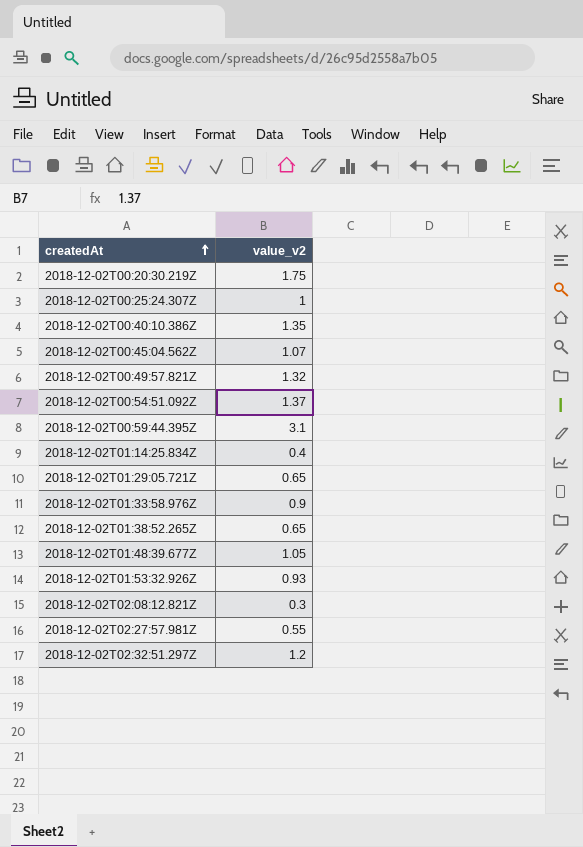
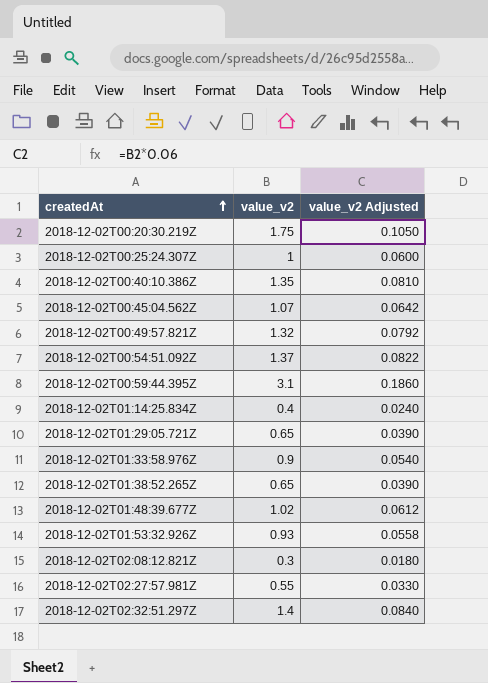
column value_v2 Adjusted | formula: none -> [value_v2] * 0.06
2018-12-02T01:48:39.677Z | value_v2: 1.05 -> 1.02
2018-12-02T02:32:51.297Z | value_v2: 1.2 -> 1.4

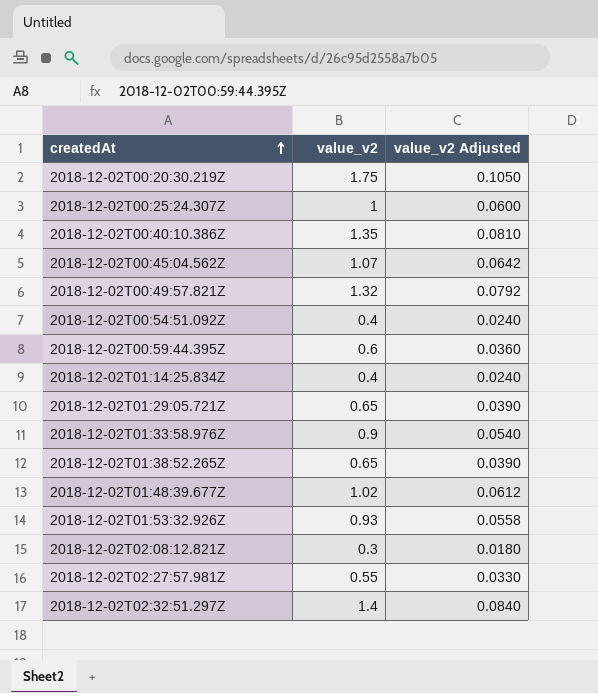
2018-12-02T00:54:51.092Z | value_v2: 1.37 -> 0.4
2018-12-02T00:54:51.092Z | value_v2 Adjusted: 0.0822 -> 0.0240
2018-12-02T00:59:44.395Z | value_v2: 3.1 -> 0.6
2018-12-02T00:59:44.395Z | value_v2 Adjusted: 0.1860 -> 0.0360

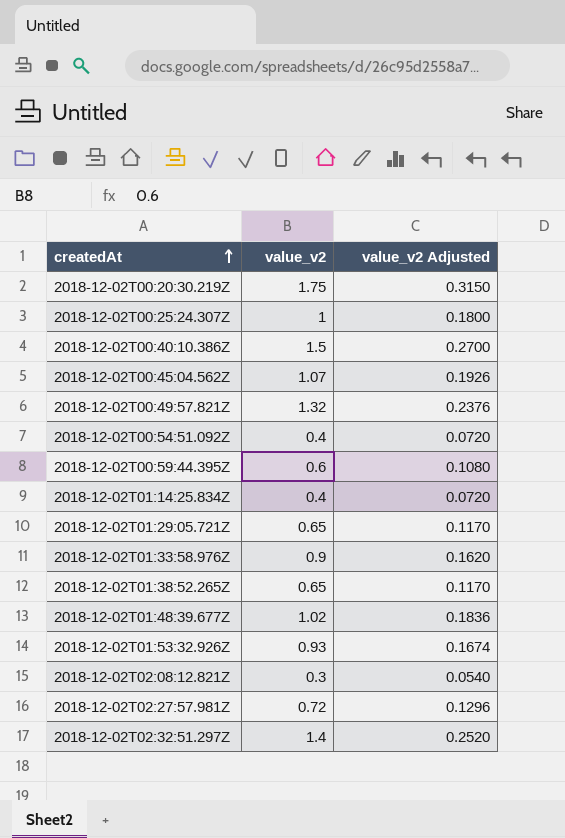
column value_v2 Adjusted | formula: [value_v2] * 0.06 -> [value_v2] * 0.18
2018-12-02T00:40:10.386Z | value_v2: 1.35 -> 1.5
2018-12-02T02:27:57.981Z | value_v2: 0.55 -> 0.72

